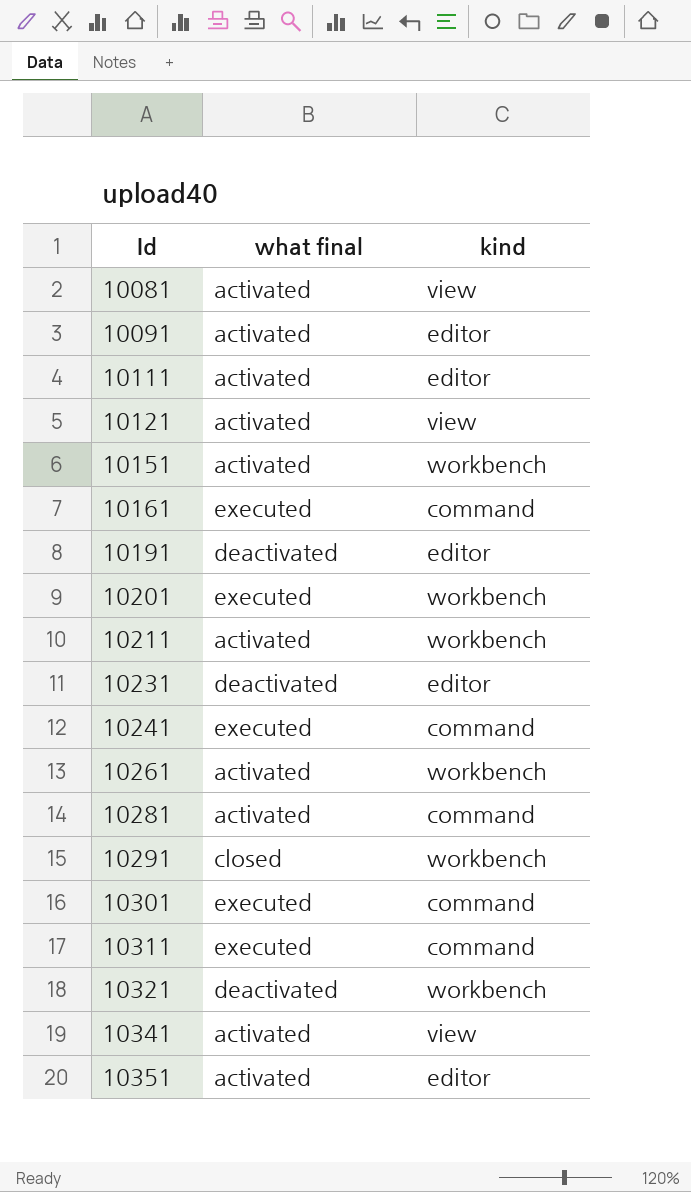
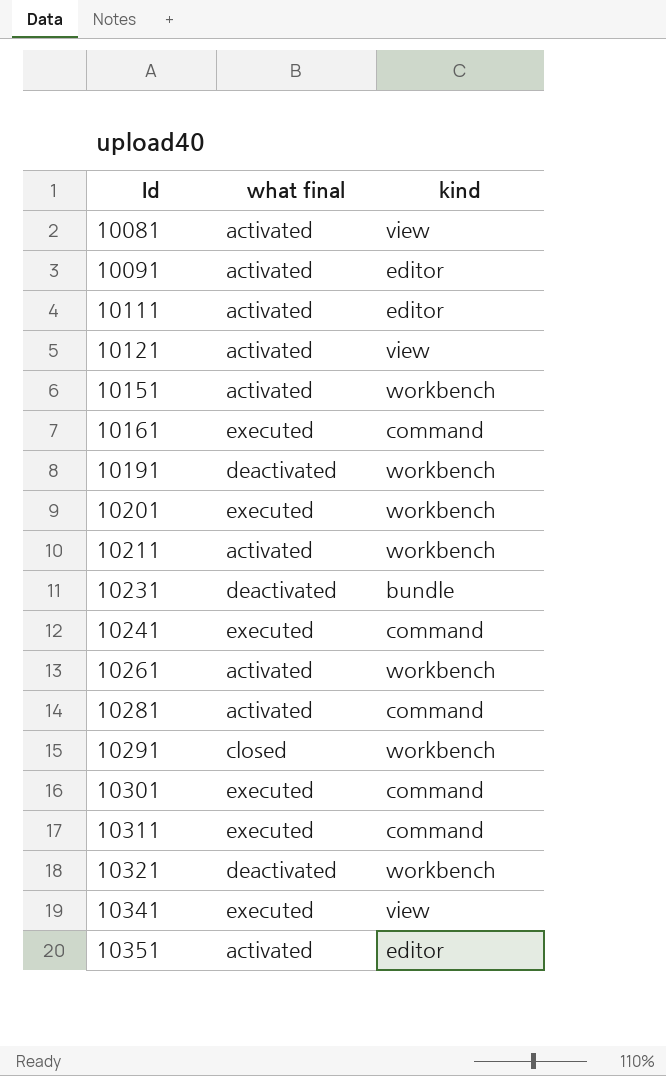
10191 | kind: editor -> workbench
10231 | kind: editor -> bundle
10341 | what final: activated -> executed

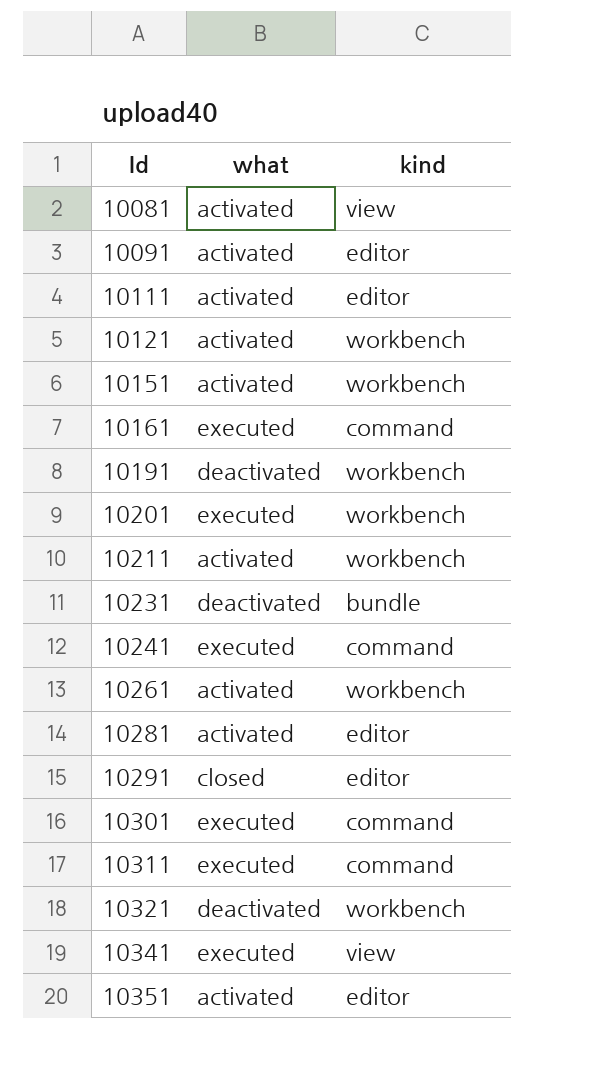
column name: what final -> what
10121 | kind: view -> workbench
10281 | kind: command -> editor
10291 | kind: workbench -> editor

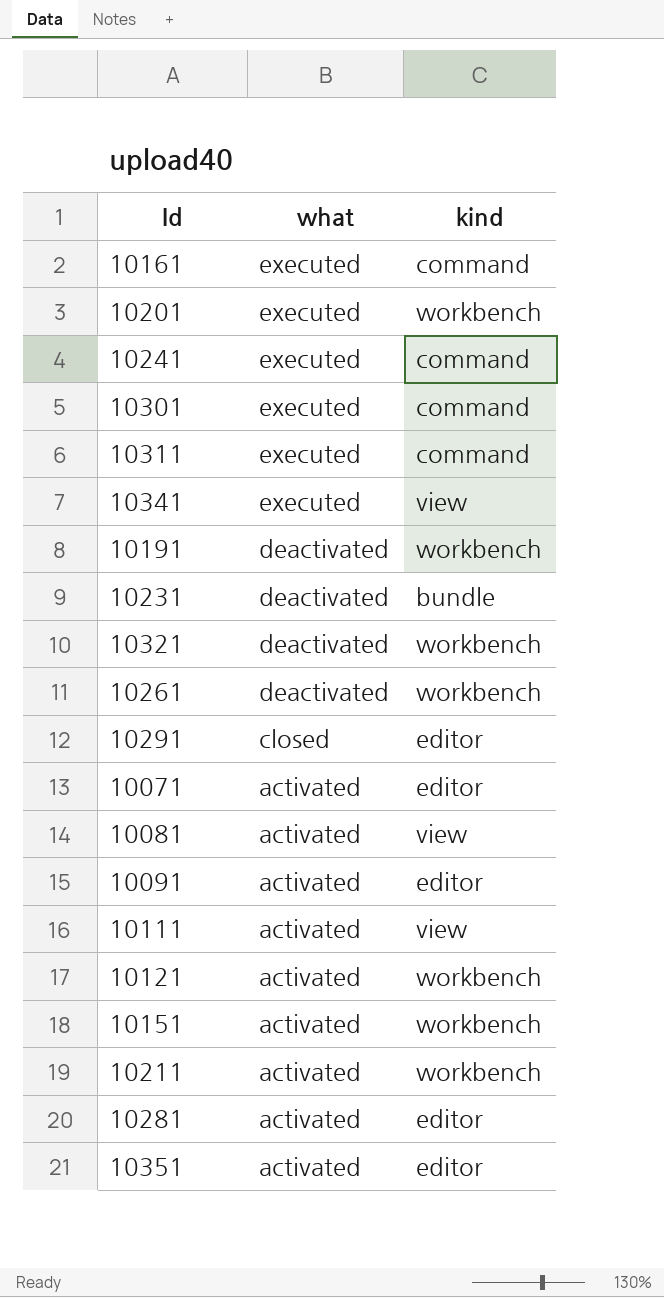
row order: Id ascending -> what descending
10261 | what: activated -> deactivated
row 10071: none -> activated | editor
10111 | kind: editor -> view

